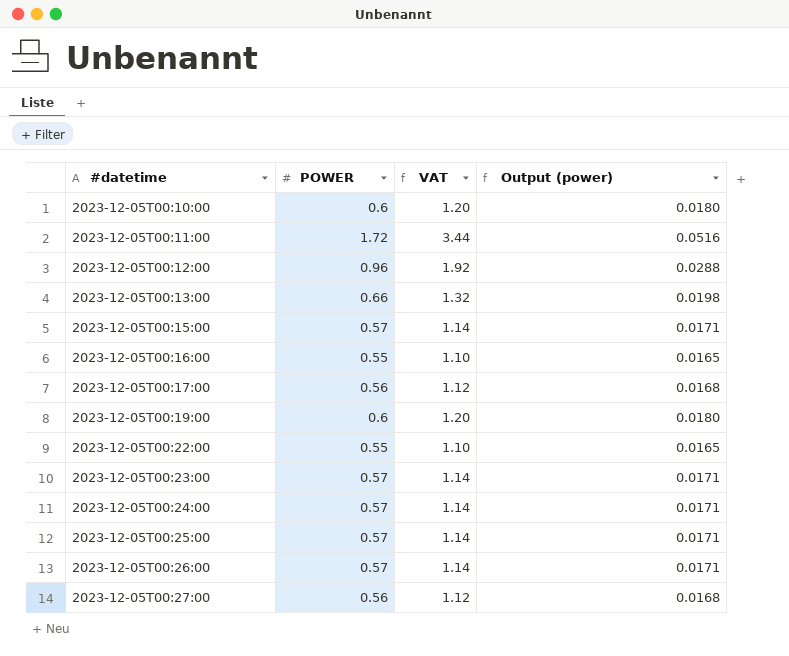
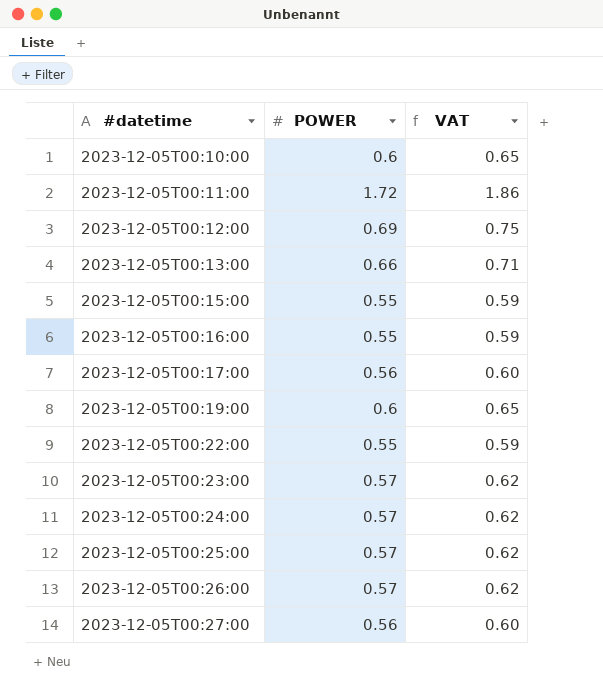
column Output (power) | formula: [POWER] * 0.03 -> none
column VAT | formula: [POWER] * 2 -> [POWER] * 1.08
2023-12-05T00:12:00 | POWER: 0.96 -> 0.69
2023-12-05T00:15:00 | POWER: 0.57 -> 0.55

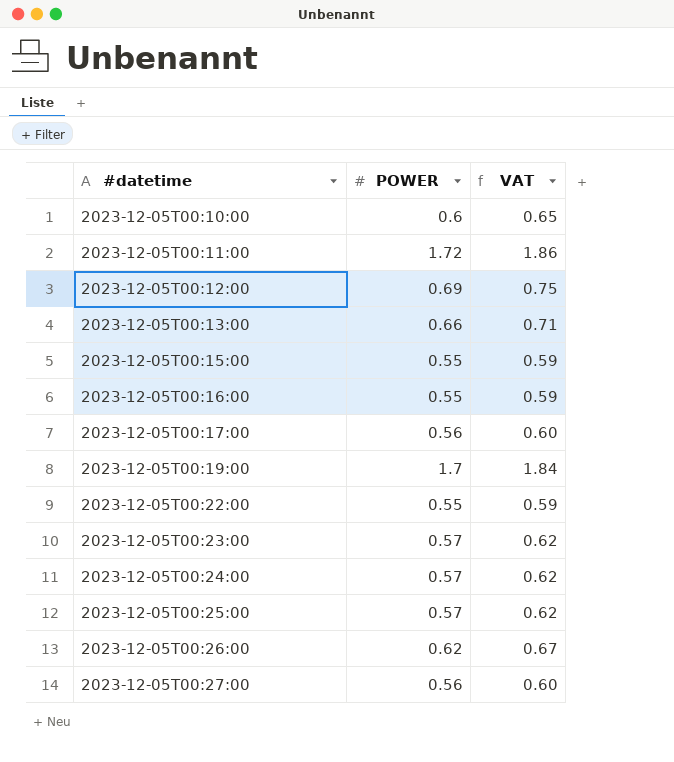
2023-12-05T00:19:00 | POWER: 0.6 -> 1.7
2023-12-05T00:19:00 | VAT: 0.65 -> 1.84
2023-12-05T00:26:00 | POWER: 0.57 -> 0.62
2023-12-05T00:26:00 | VAT: 0.62 -> 0.67

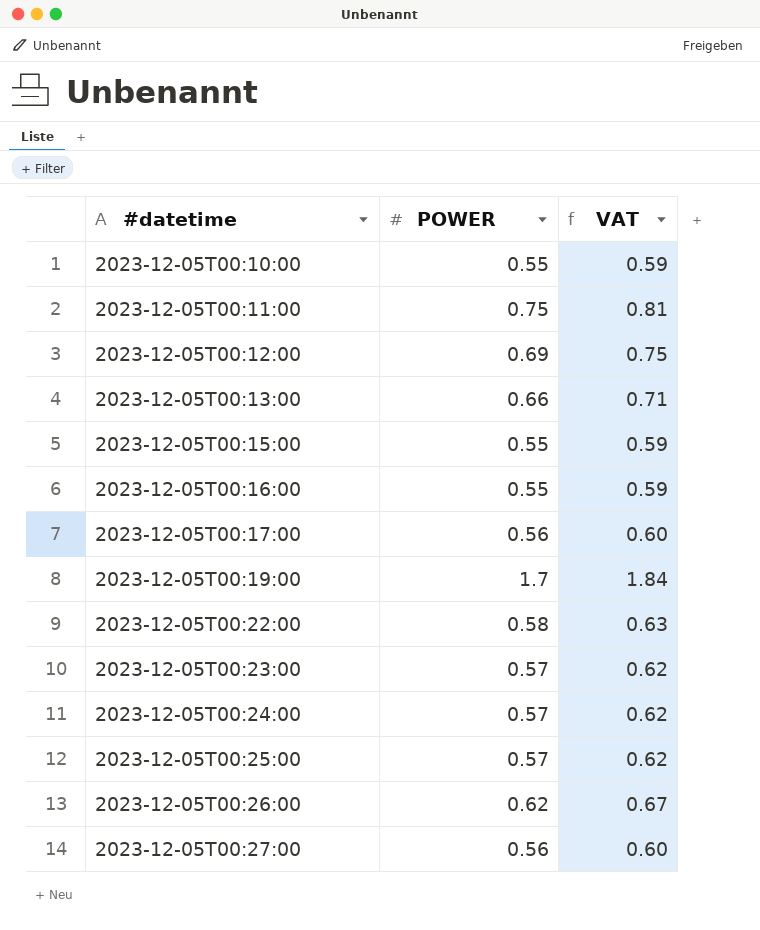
2023-12-05T00:10:00 | POWER: 0.6 -> 0.55
2023-12-05T00:10:00 | VAT: 0.65 -> 0.59
2023-12-05T00:11:00 | POWER: 1.72 -> 0.75
2023-12-05T00:11:00 | VAT: 1.86 -> 0.81
2023-12-05T00:22:00 | POWER: 0.55 -> 0.58
2023-12-05T00:22:00 | VAT: 0.59 -> 0.63

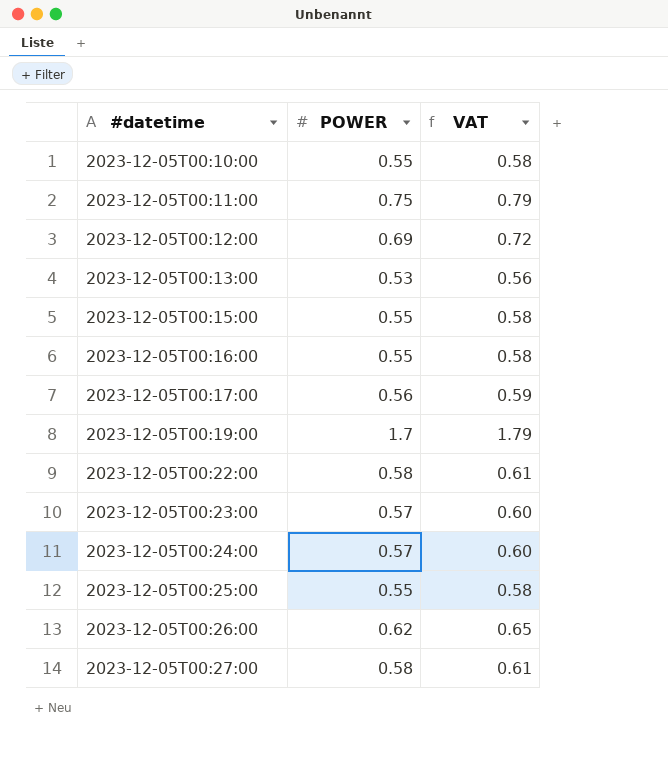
column VAT | formula: [POWER] * 1.08 -> [POWER] * 1.05
2023-12-05T00:13:00 | POWER: 0.66 -> 0.53
2023-12-05T00:25:00 | POWER: 0.57 -> 0.55
2023-12-05T00:27:00 | POWER: 0.56 -> 0.58

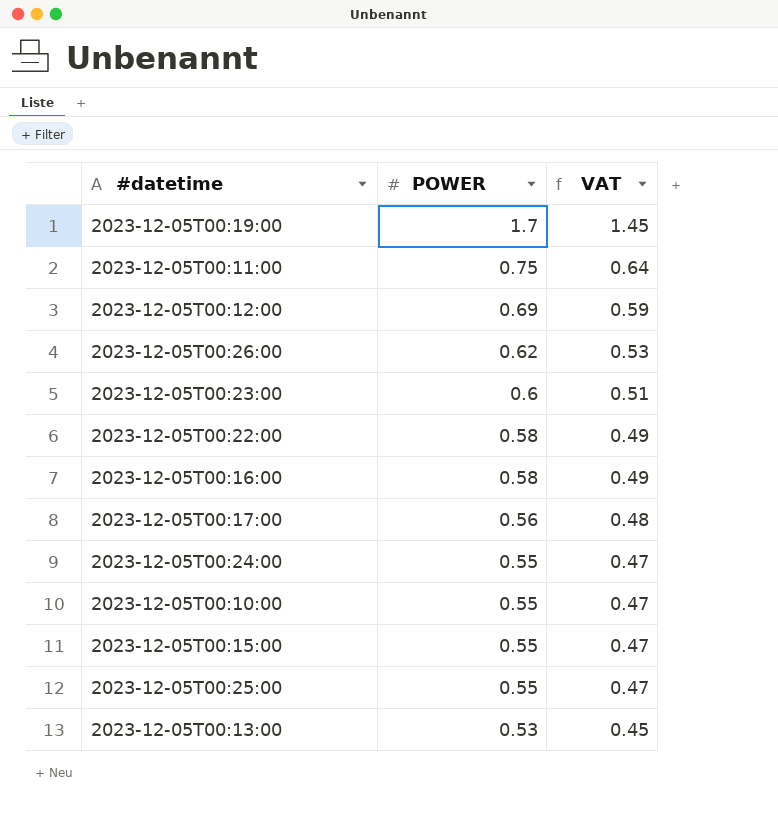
row order: #datetime ascending -> POWER descending
column VAT | formula: [POWER] * 1.05 -> [POWER] * 0.85
row 2023-12-05T00:27:00: 0.58 | 0.61 -> none
2023-12-05T00:23:00 | POWER: 0.57 -> 0.6
2023-12-05T00:16:00 | POWER: 0.55 -> 0.58
2023-12-05T00:24:00 | POWER: 0.57 -> 0.55

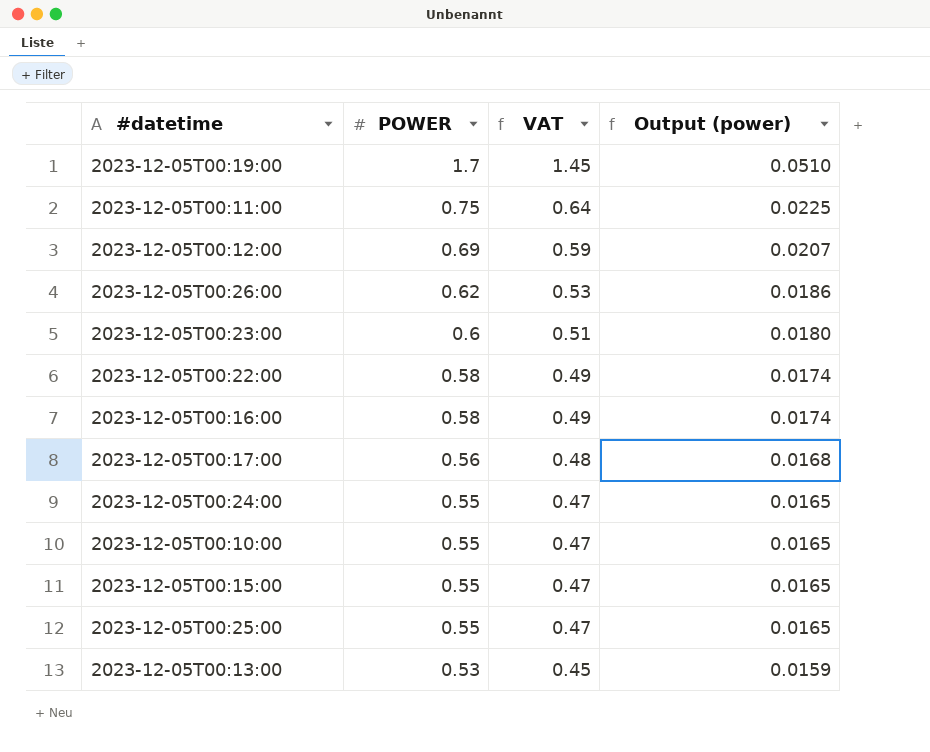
column Output (power) | formula: none -> [POWER] * 0.03

